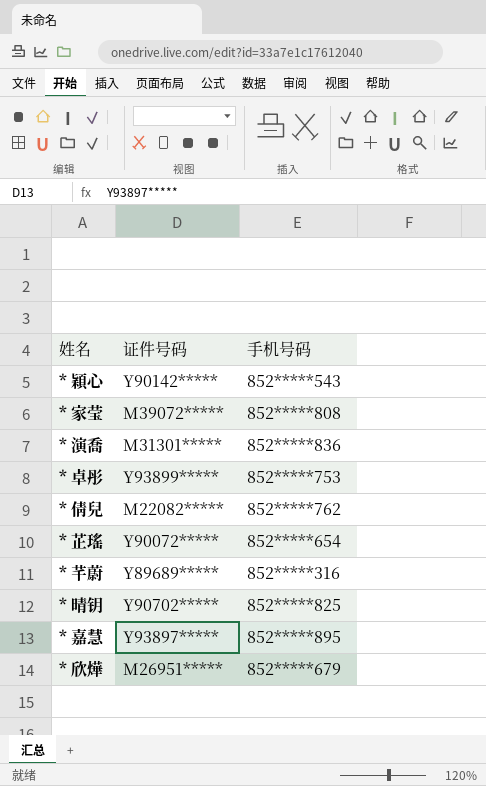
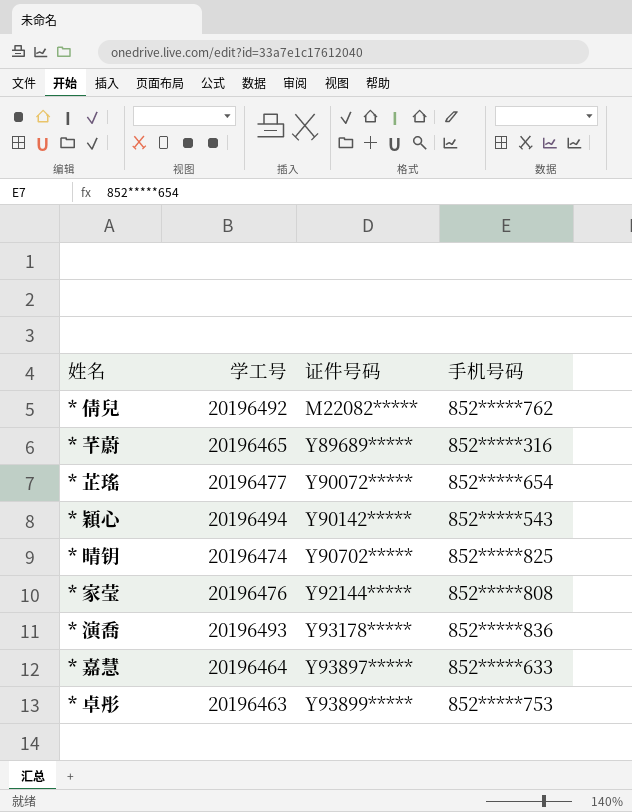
row order: none -> 证件号码 ascending
column 学工号 | position: none -> 2
row * 欣燁: M26951***** | 852*****679 -> none
* 家莹 | 证件号码: M39072***** -> Y92144*****
* 演喬 | 证件号码: M31301***** -> Y93178*****
* 嘉慧 | 手机号码: 852*****895 -> 852*****633

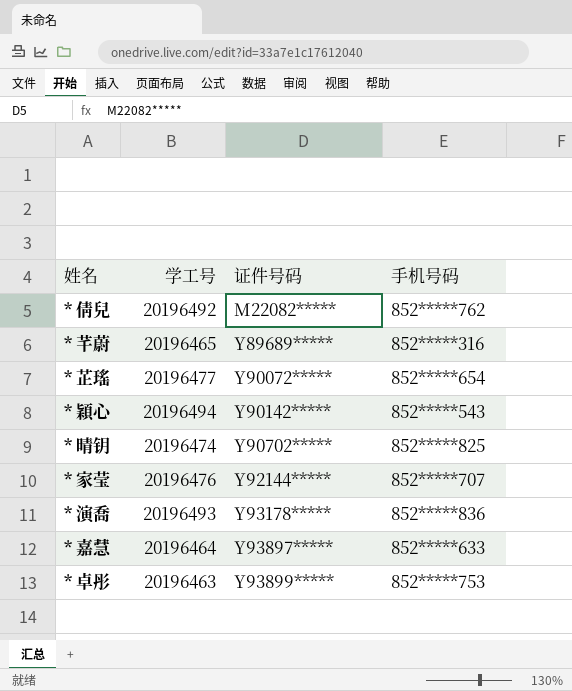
* 家莹 | 手机号码: 852*****808 -> 852*****707

